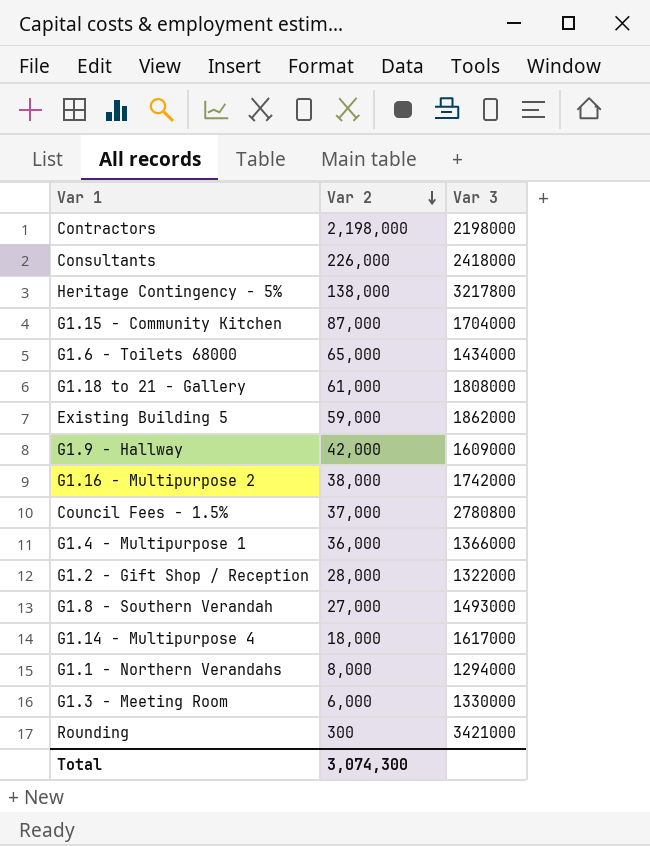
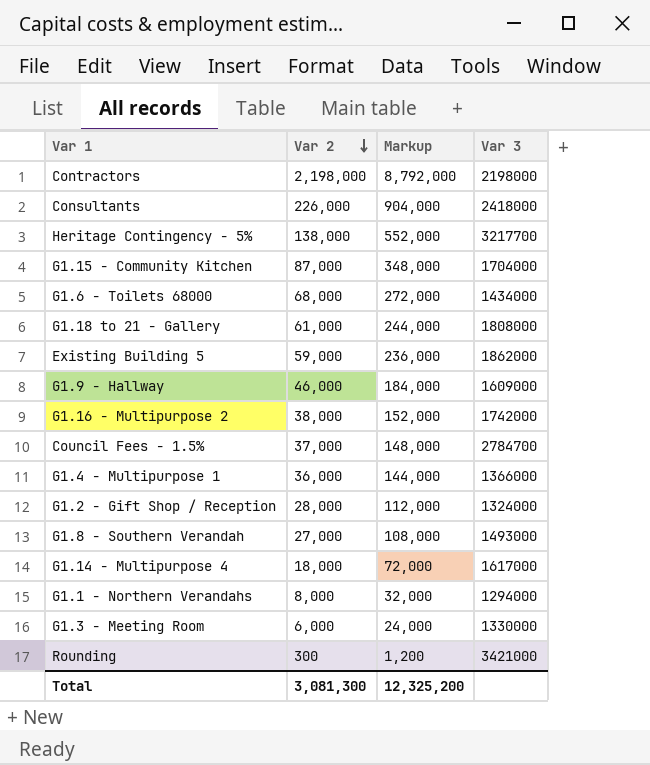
column Markup | formula: none -> [Var 2] * 4
Heritage Contingency - 5% | Var 3: 3217800 -> 3217700
G1.6 - Toilets 68000 | Var 2: 65,000 -> 68,000
G1.9 - Hallway | Var 2: 42,000 -> 46,000
Council Fees - 1.5% | Var 3: 2780800 -> 2784700
G1.2 - Gift Shop / Reception | Var 3: 1322000 -> 1324000
Total | Var 2: 3,074,300 -> 3,081,300

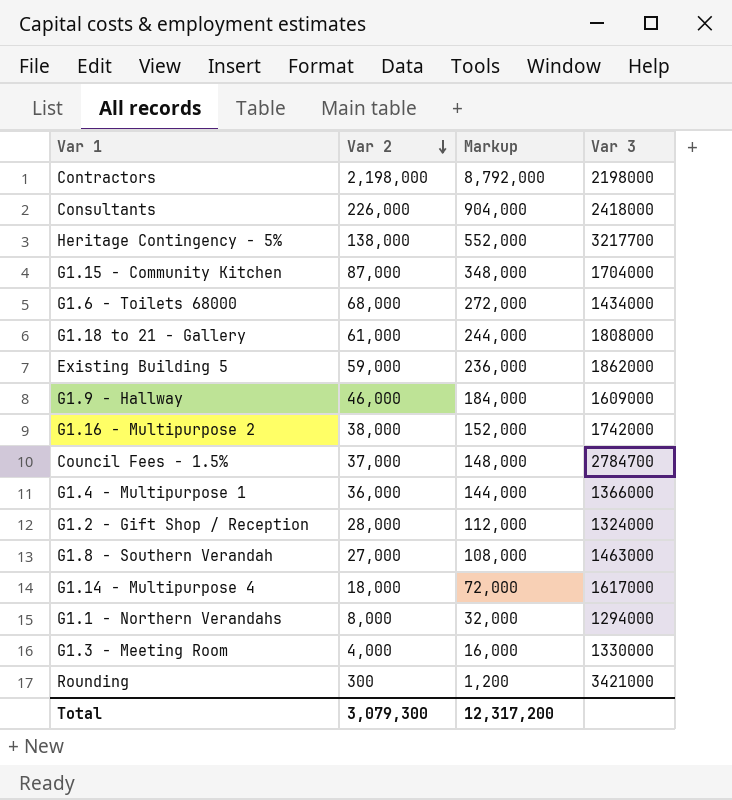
G1.8 - Southern Verandah | Var 3: 1493000 -> 1463000
G1.3 - Meeting Room | Var 2: 6,000 -> 4,000
G1.3 - Meeting Room | Markup: 24,000 -> 16,000
Total | Var 2: 3,081,300 -> 3,079,300
Total | Markup: 12,325,200 -> 12,317,200

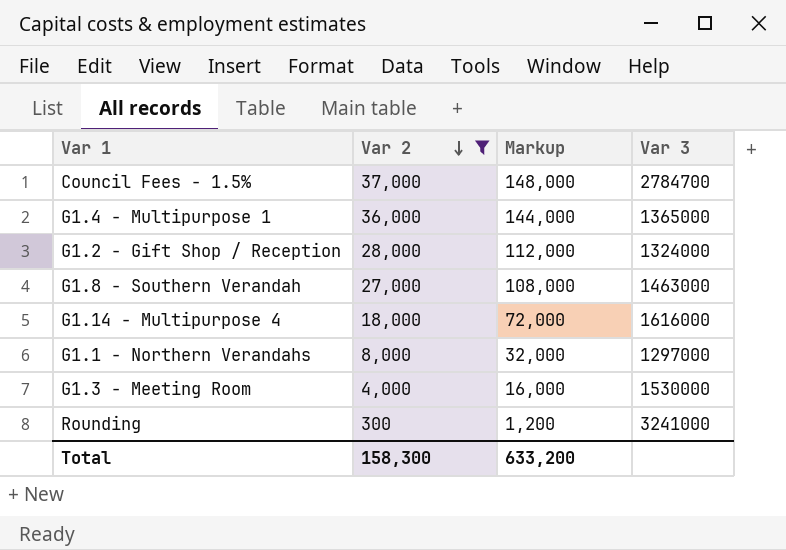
filter: none -> Var 2 <= 37,000
G1.4 - Multipurpose 1 | Var 3: 1366000 -> 1365000
G1.14 - Multipurpose 4 | Var 3: 1617000 -> 1616000
G1.1 - Northern Verandahs | Var 3: 1294000 -> 1297000
G1.3 - Meeting Room | Var 3: 1330000 -> 1530000
Rounding | Var 3: 3421000 -> 3241000
Total | Var 2: 3,079,300 -> 158,300
Total | Markup: 12,317,200 -> 633,200

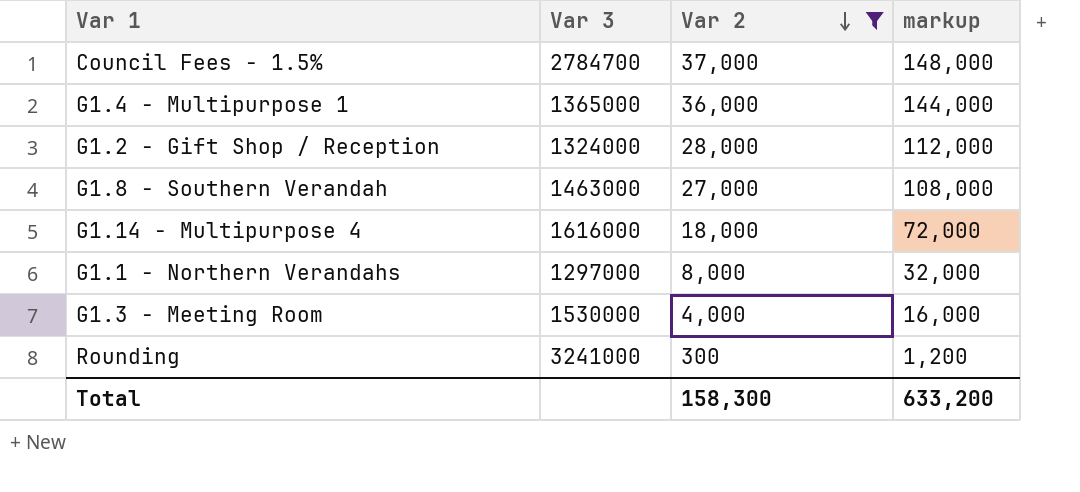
column Var 3 | position: 4 -> 2
column name: Markup -> markup

